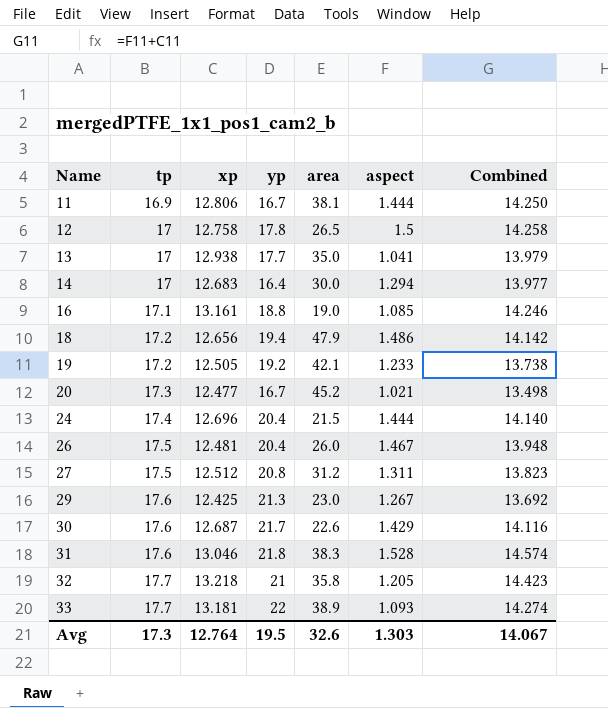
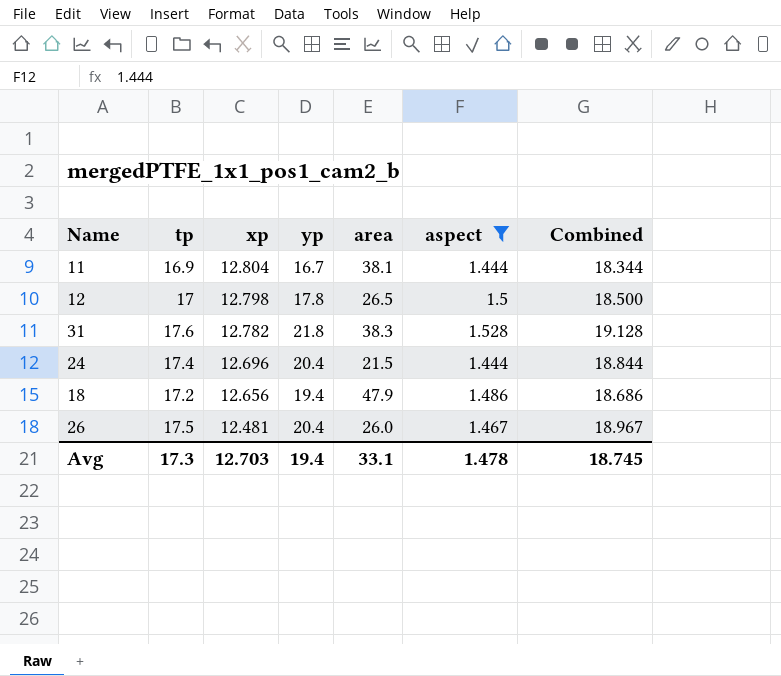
filter: none -> aspect >= 1.444
row order: Name ascending -> xp descending
column Combined | formula: [xp] + [aspect] -> [tp] + [aspect]
11 | xp: 12.806 -> 12.804
12 | xp: 12.758 -> 12.798
31 | xp: 13.046 -> 12.782
Avg | xp: 12.764 -> 12.703
Avg | yp: 19.5 -> 19.4
Avg | area: 32.6 -> 33.1
Avg | aspect: 1.303 -> 1.478
Avg | Combined: 14.067 -> 18.745

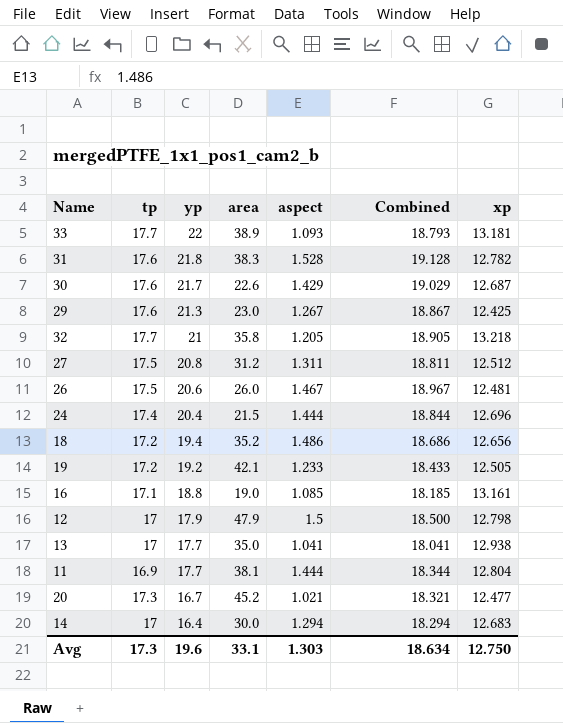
filter: aspect >= 1.444 -> none
row order: xp descending -> yp descending
column xp | position: 3 -> 7
26 | yp: 20.4 -> 20.6
18 | area: 47.9 -> 35.2
12 | yp: 17.8 -> 17.9
12 | area: 26.5 -> 47.9
11 | yp: 16.7 -> 17.7
Avg | yp: 19.4 -> 19.6
Avg | aspect: 1.478 -> 1.303
Avg | Combined: 18.745 -> 18.634
Avg | xp: 12.703 -> 12.750

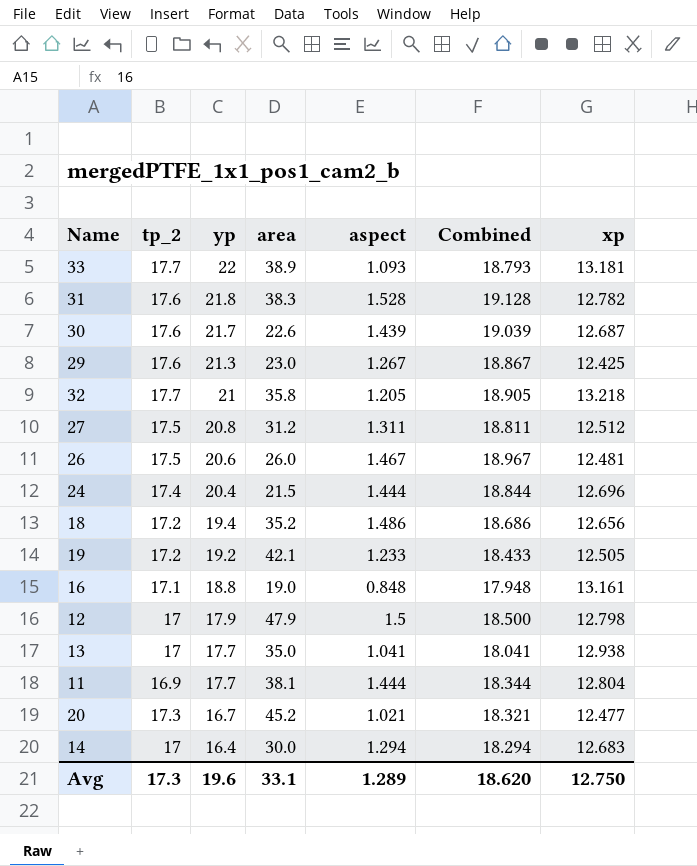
column name: tp -> tp_2
30 | aspect: 1.429 -> 1.439
30 | Combined: 19.029 -> 19.039
16 | aspect: 1.085 -> 0.848
16 | Combined: 18.185 -> 17.948
Avg | aspect: 1.303 -> 1.289
Avg | Combined: 18.634 -> 18.620

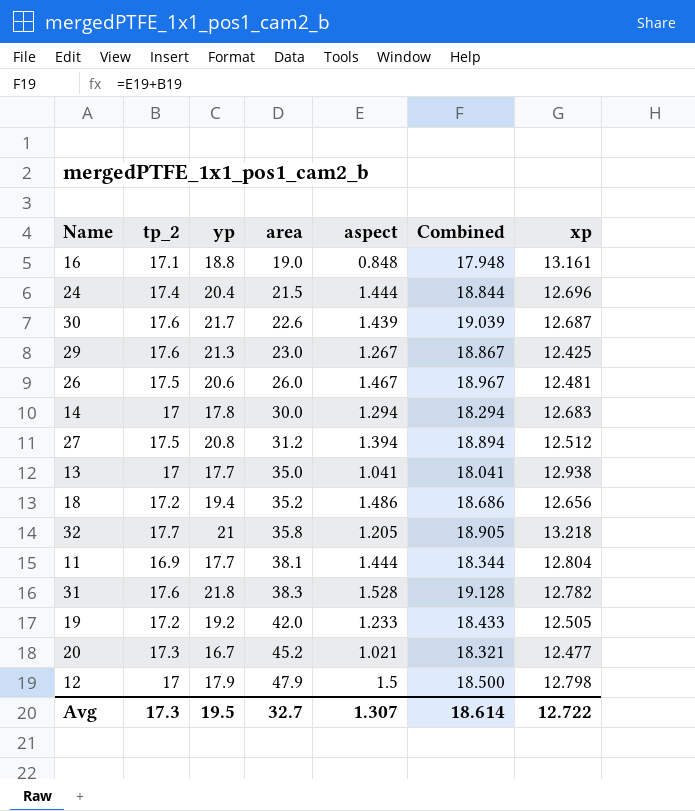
row order: yp descending -> area ascending
row 33: 17.7 | 22 | 38.9 | 1.093 | 18.793 | 13.181 -> none
14 | yp: 16.4 -> 17.8
27 | aspect: 1.311 -> 1.394
27 | Combined: 18.811 -> 18.894
19 | area: 42.1 -> 42.0
Avg | yp: 19.6 -> 19.5
Avg | area: 33.1 -> 32.7
Avg | aspect: 1.289 -> 1.307
Avg | Combined: 18.620 -> 18.614
Avg | xp: 12.750 -> 12.722

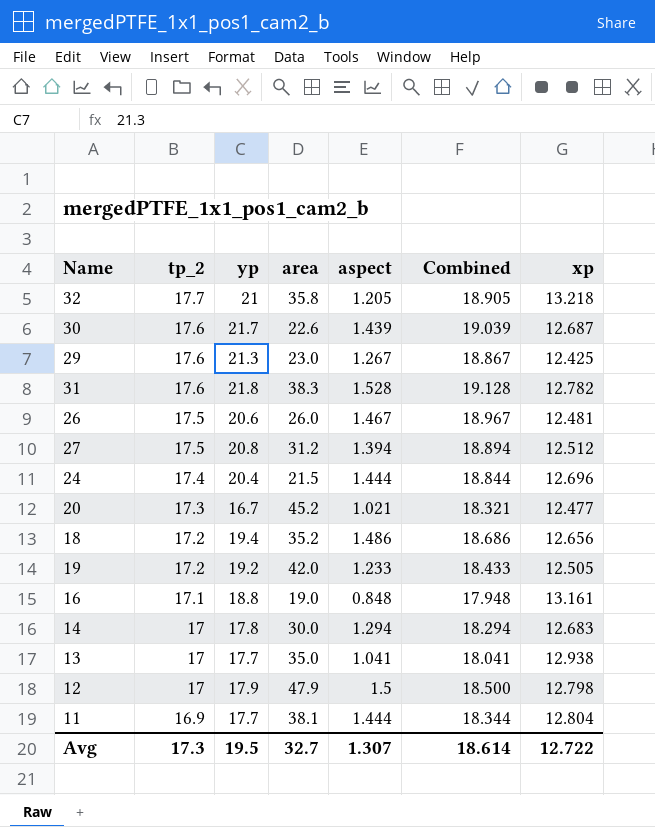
row order: area ascending -> tp_2 descending

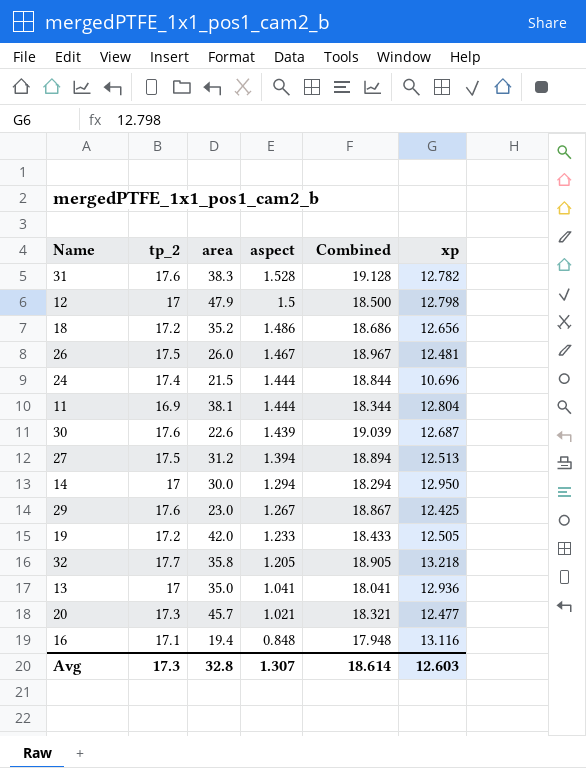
row order: tp_2 descending -> aspect descending
column yp | position: 3 -> none
24 | xp: 12.696 -> 10.696
27 | xp: 12.512 -> 12.513
14 | xp: 12.683 -> 12.950
13 | xp: 12.938 -> 12.936
20 | area: 45.2 -> 45.7
16 | area: 19.0 -> 19.4
16 | xp: 13.161 -> 13.116
Avg | area: 32.7 -> 32.8
Avg | xp: 12.722 -> 12.603

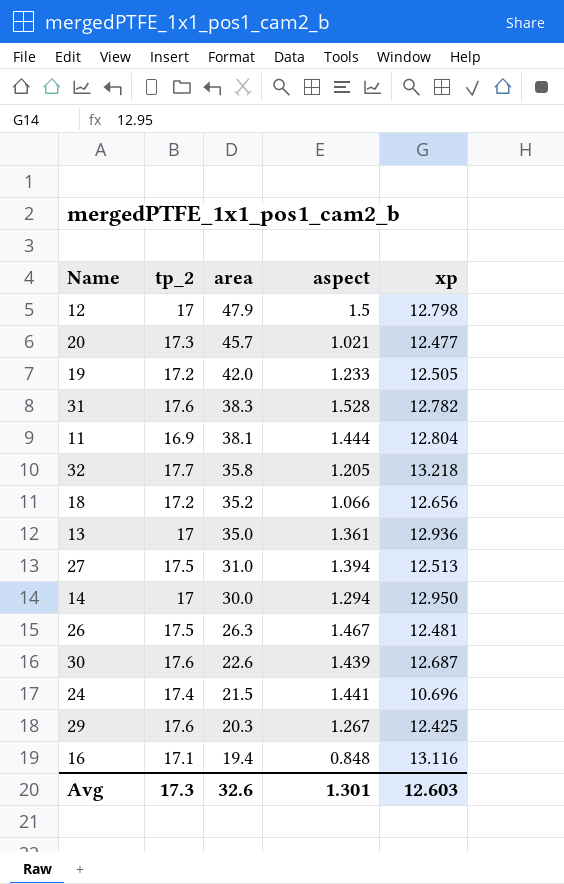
row order: aspect descending -> area descending
column Combined | formula: [tp_2] + [aspect] -> none
18 | aspect: 1.486 -> 1.066
13 | aspect: 1.041 -> 1.361
27 | area: 31.2 -> 31.0
26 | area: 26.0 -> 26.3
24 | aspect: 1.444 -> 1.441
29 | area: 23.0 -> 20.3
Avg | area: 32.8 -> 32.6
Avg | aspect: 1.307 -> 1.301

